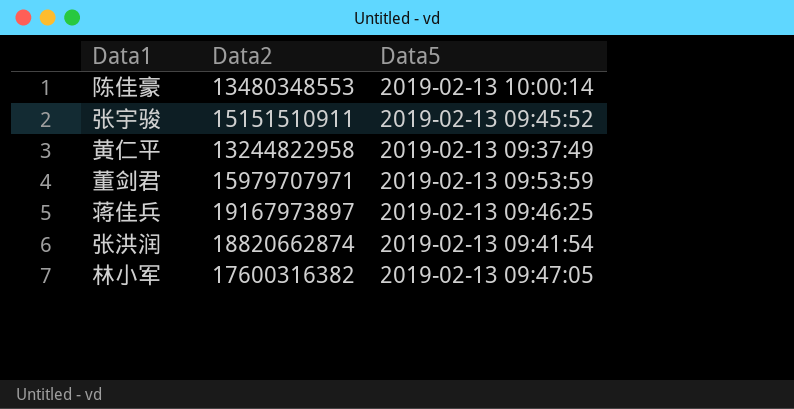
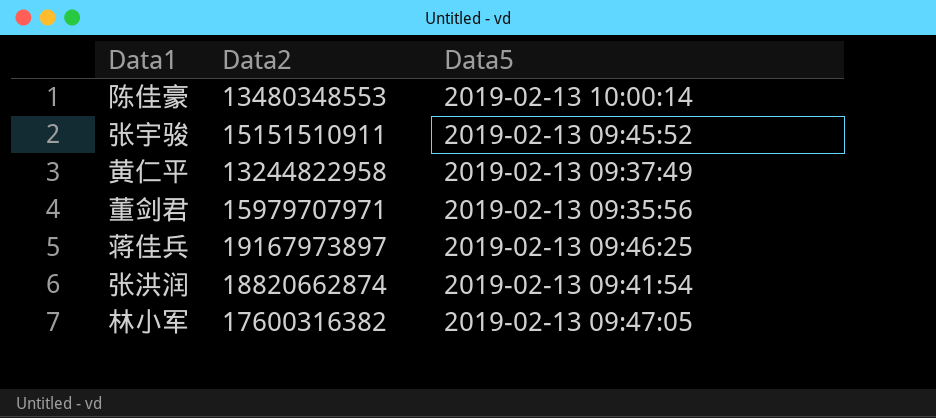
董剑君 | Data5: 2019-02-13 09:53:59 -> 2019-02-13 09:35:56

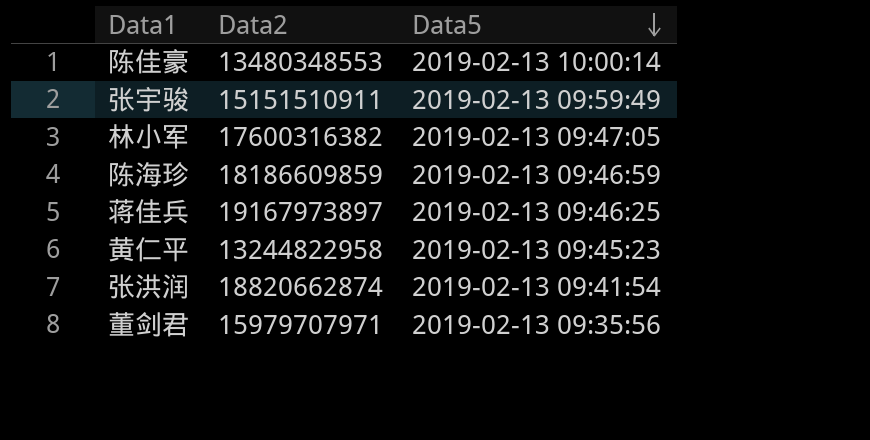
row order: none -> Data5 descending
张宇骏 | Data5: 2019-02-13 09:45:52 -> 2019-02-13 09:59:49
row 陈海珍: none -> 18186609859 | 2019-02-13 09:46:59
黄仁平 | Data5: 2019-02-13 09:37:49 -> 2019-02-13 09:45:23

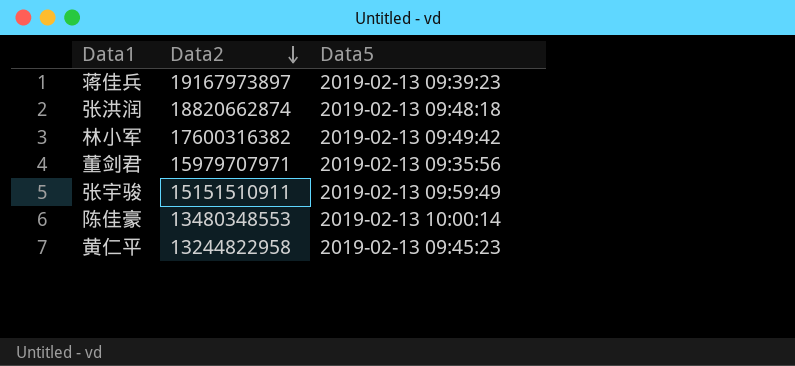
row order: Data5 descending -> Data2 descending
row 陈海珍: 18186609859 | 2019-02-13 09:46:59 -> none
蒋佳兵 | Data5: 2019-02-13 09:46:25 -> 2019-02-13 09:39:23
张洪润 | Data5: 2019-02-13 09:41:54 -> 2019-02-13 09:48:18
林小军 | Data5: 2019-02-13 09:47:05 -> 2019-02-13 09:49:42

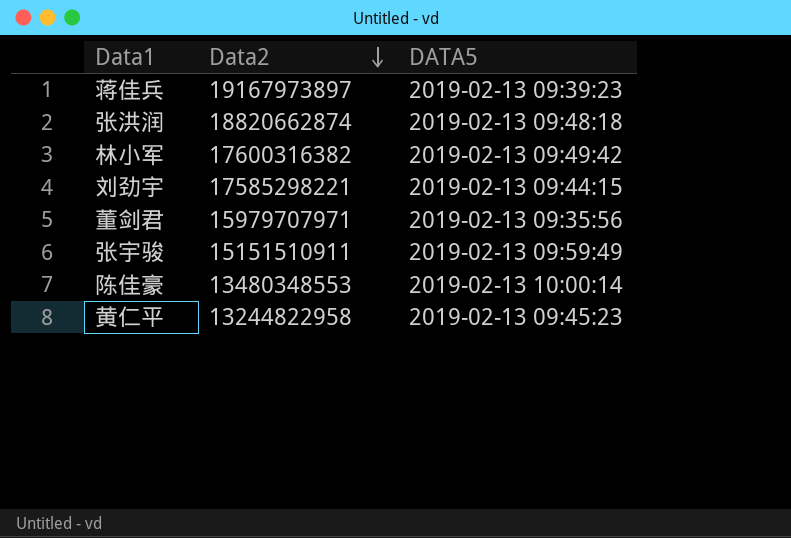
column name: Data5 -> DATA5
row 刘劲宇: none -> 17585298221 | 2019-02-13 09:44:15

